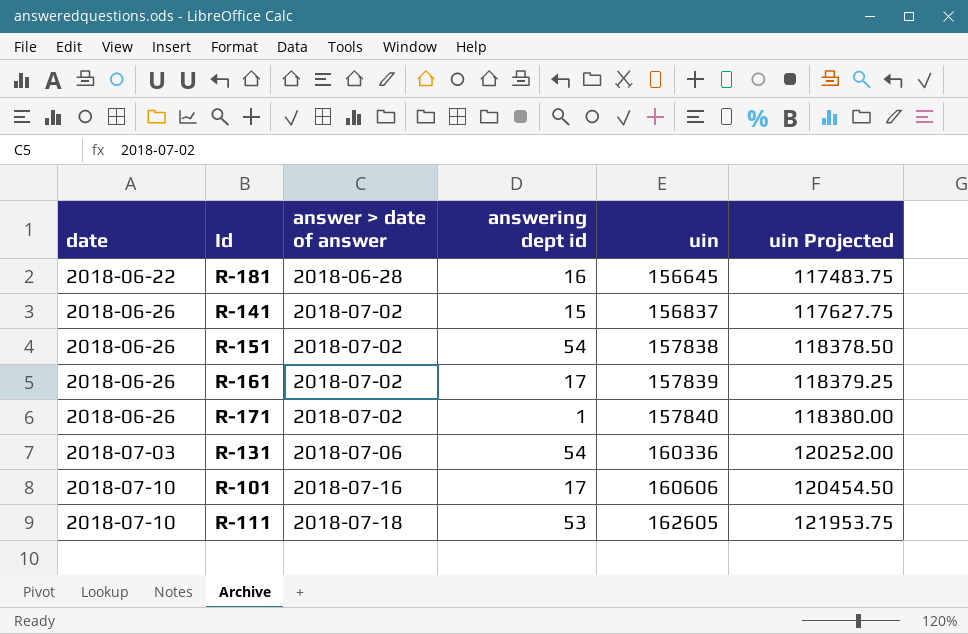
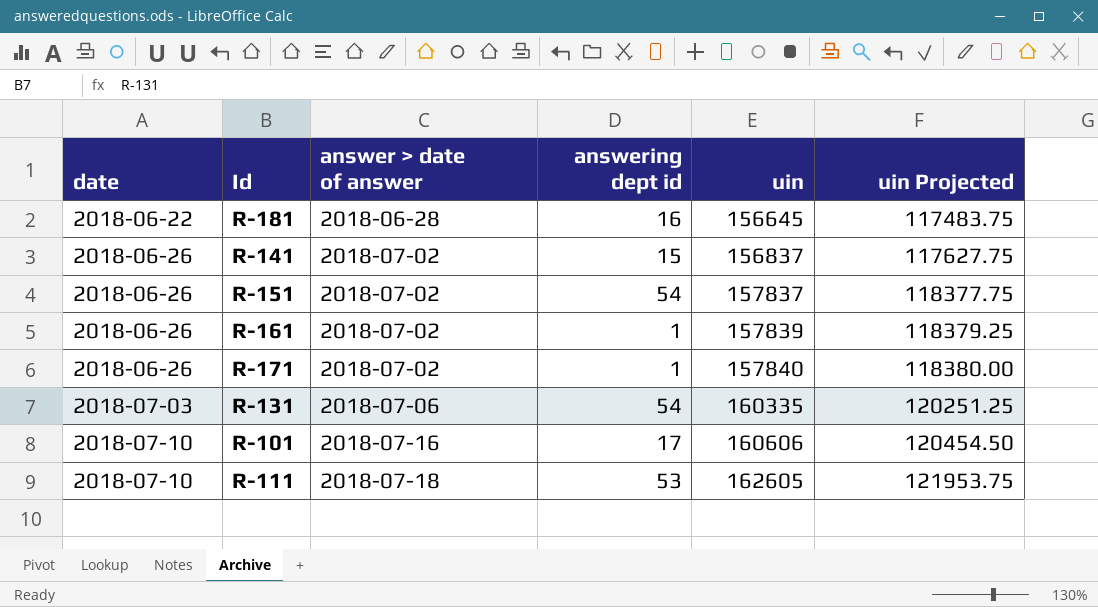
R-151 | uin: 157838 -> 157837
R-151 | uin Projected: 118378.50 -> 118377.75
R-161 | answering dept id: 17 -> 1
R-131 | uin: 160336 -> 160335
R-131 | uin Projected: 120252.00 -> 120251.25

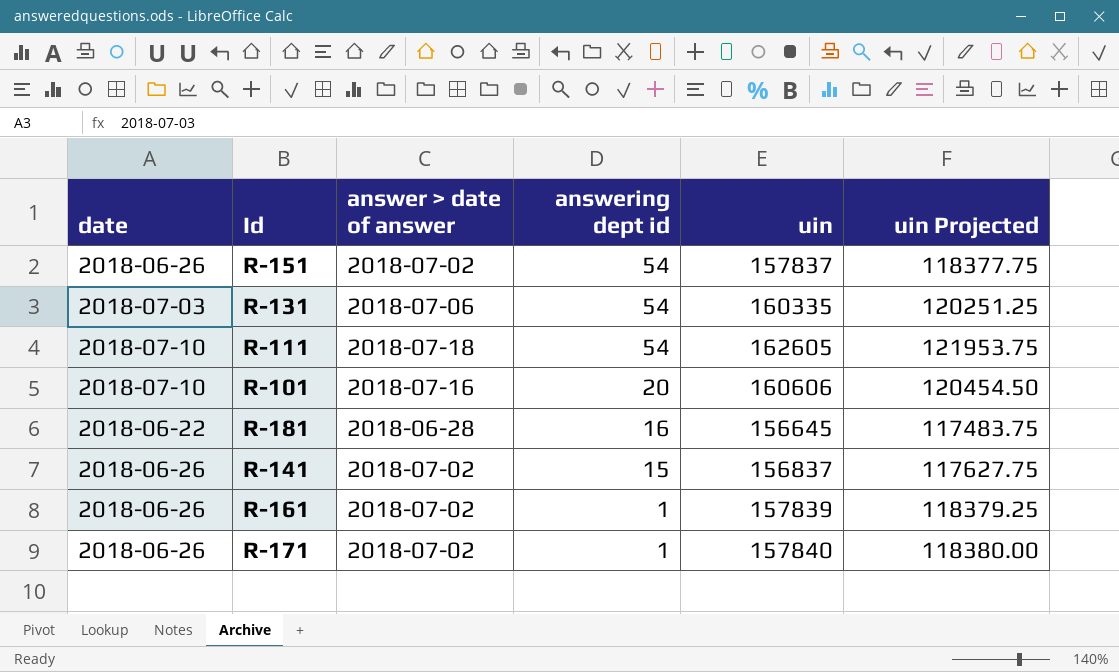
row order: date ascending -> answering dept id descending
R-111 | answering dept id: 53 -> 54
R-101 | answering dept id: 17 -> 20

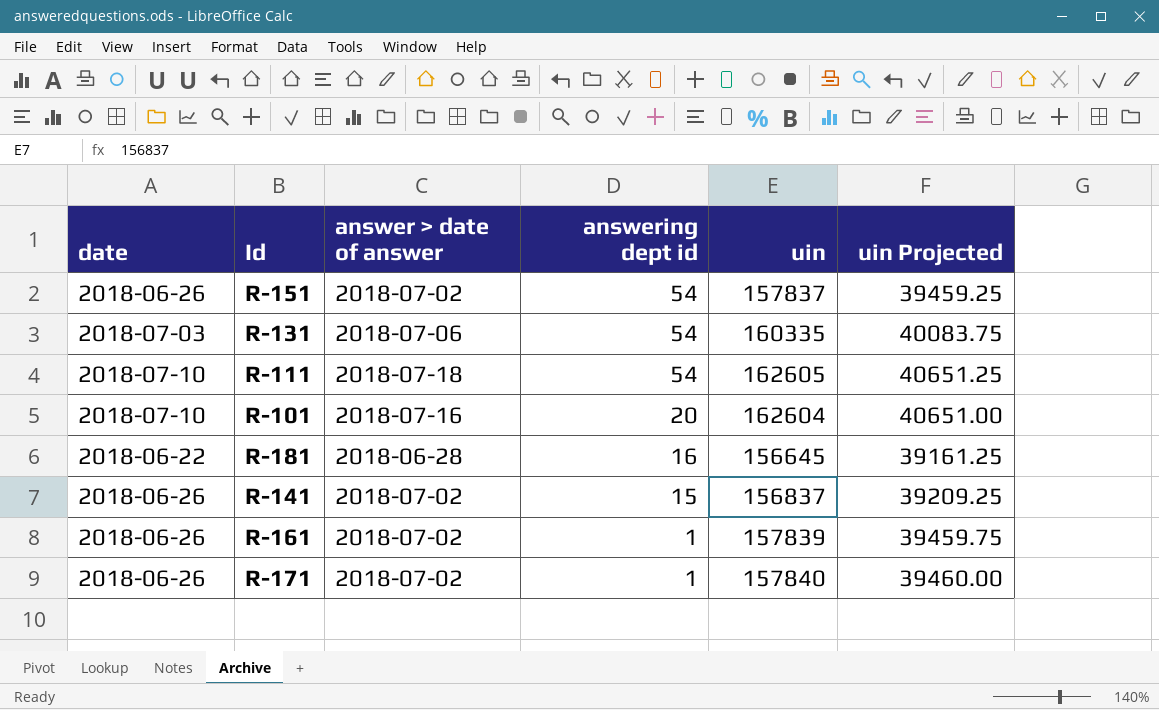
column uin Projected | formula: [uin] * 0.75 -> [uin] * 0.25
R-101 | uin: 160606 -> 162604

